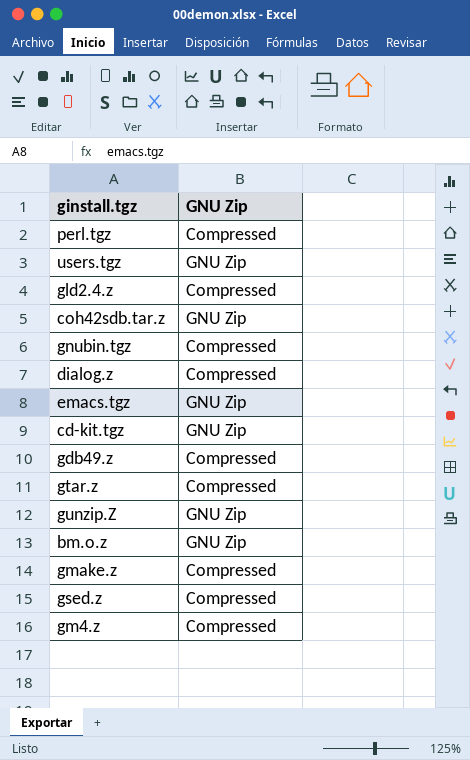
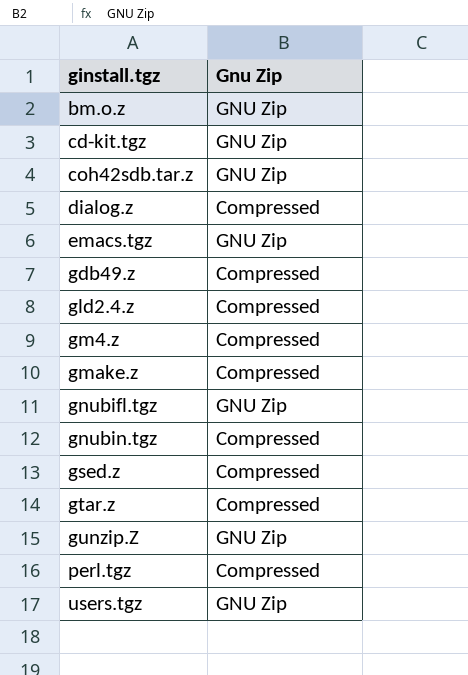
row order: none -> ginstall.tgz ascending
column name: GNU Zip -> Gnu Zip
row gnubifl.tgz: none -> GNU Zip

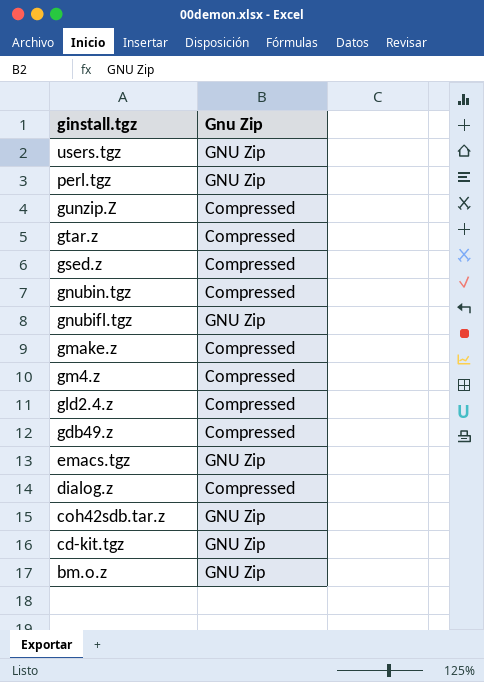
row order: ginstall.tgz ascending -> ginstall.tgz descending
perl.tgz | Gnu Zip: Compressed -> GNU Zip
gunzip.Z | Gnu Zip: GNU Zip -> Compressed

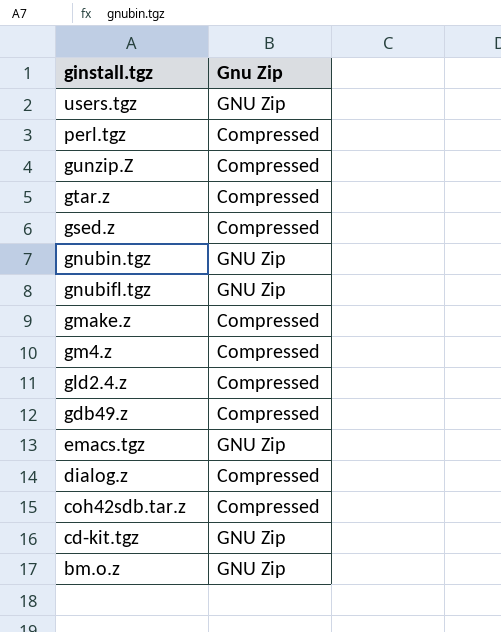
perl.tgz | Gnu Zip: GNU Zip -> Compressed
gnubin.tgz | Gnu Zip: Compressed -> GNU Zip
coh42sdb.tar.z | Gnu Zip: GNU Zip -> Compressed

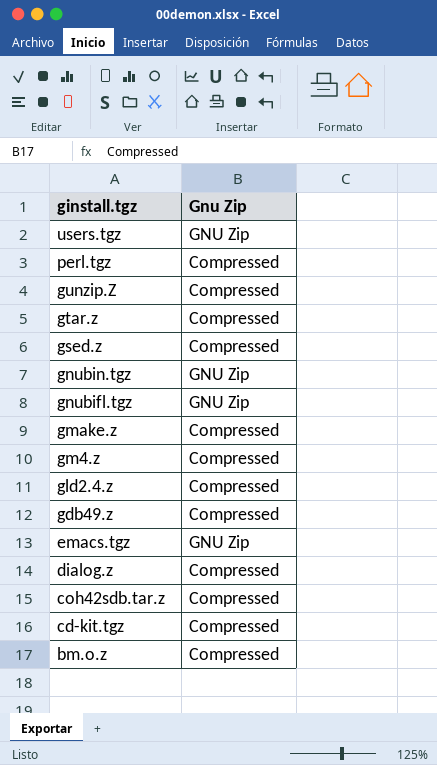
cd-kit.tgz | Gnu Zip: GNU Zip -> Compressed
bm.o.z | Gnu Zip: GNU Zip -> Compressed

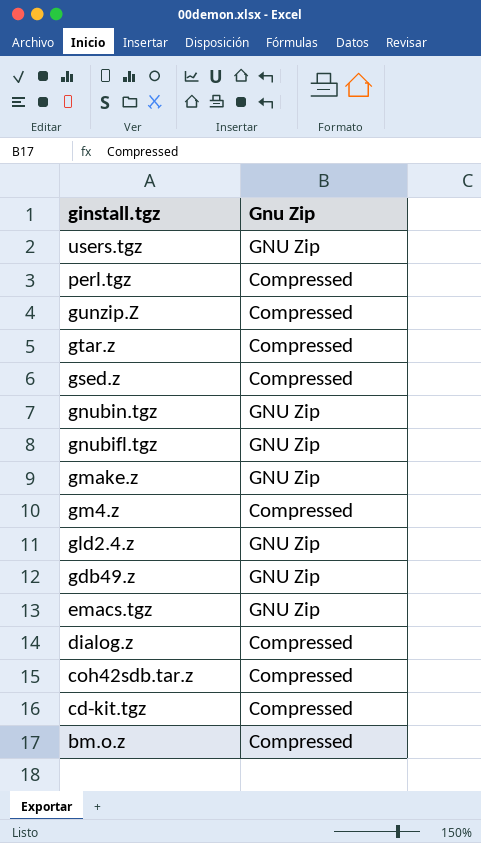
gmake.z | Gnu Zip: Compressed -> GNU Zip
gld2.4.z | Gnu Zip: Compressed -> GNU Zip
gdb49.z | Gnu Zip: Compressed -> GNU Zip

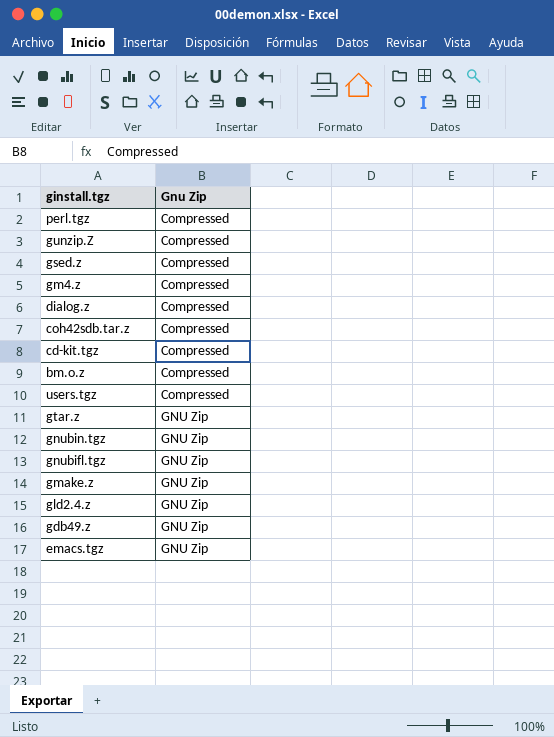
row order: ginstall.tgz descending -> Gnu Zip ascending
users.tgz | Gnu Zip: GNU Zip -> Compressed
gtar.z | Gnu Zip: Compressed -> GNU Zip

